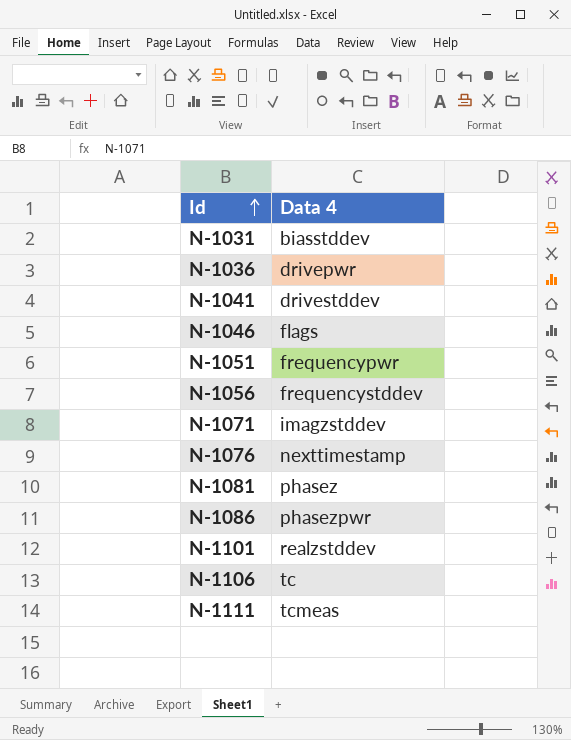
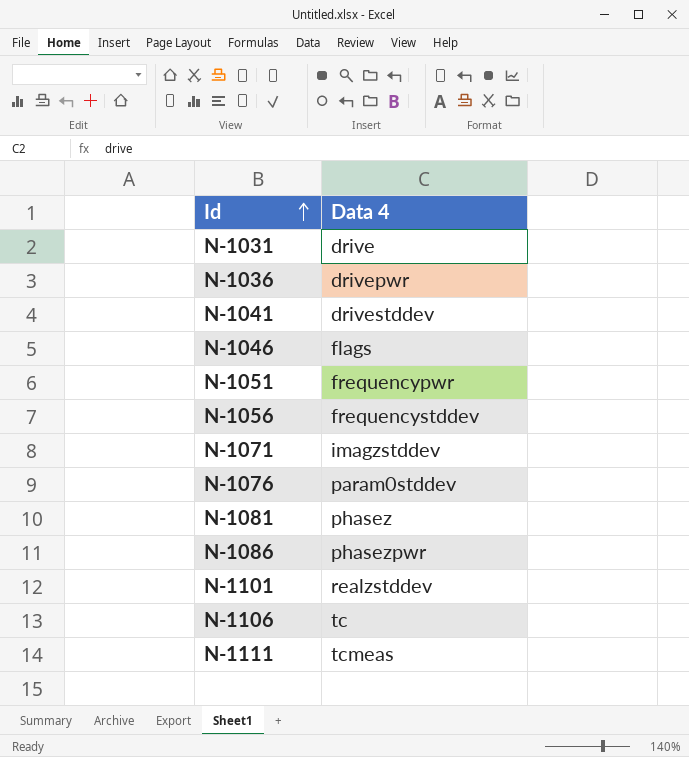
N-1031 | Data 4: biasstddev -> drive
N-1076 | Data 4: nexttimestamp -> param0stddev

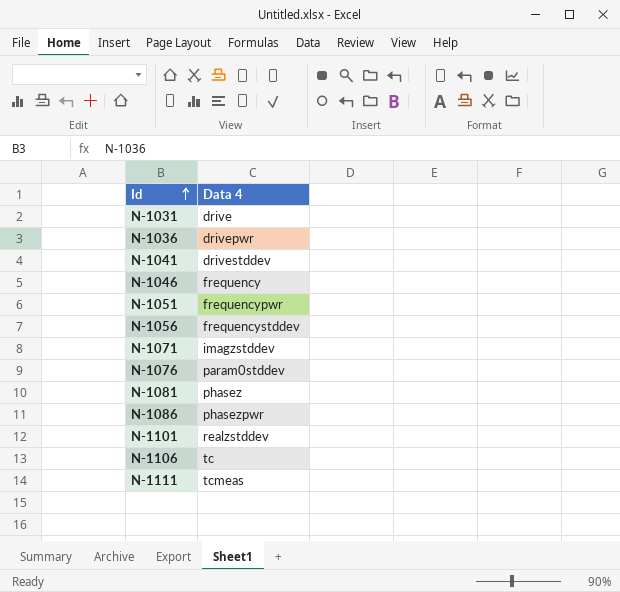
N-1046 | Data 4: flags -> frequency

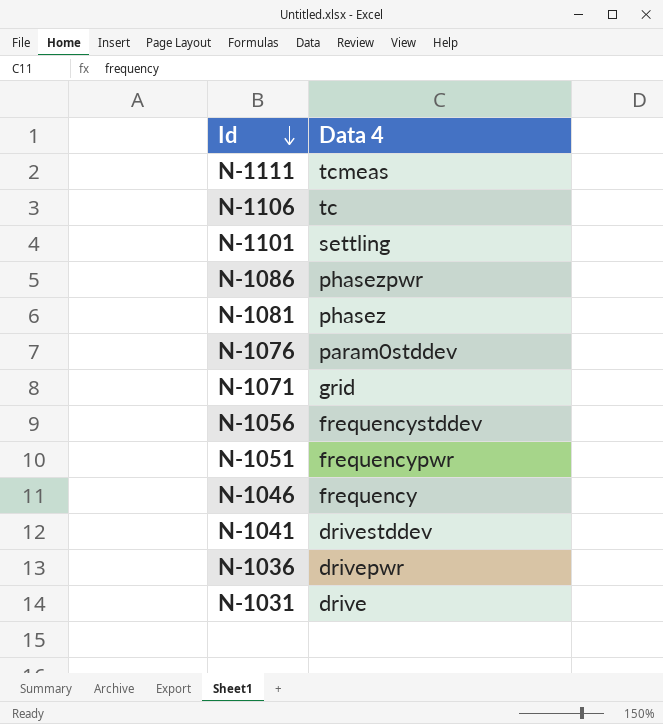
row order: Id ascending -> Id descending
N-1101 | Data 4: realzstddev -> settling
N-1071 | Data 4: imagzstddev -> grid

